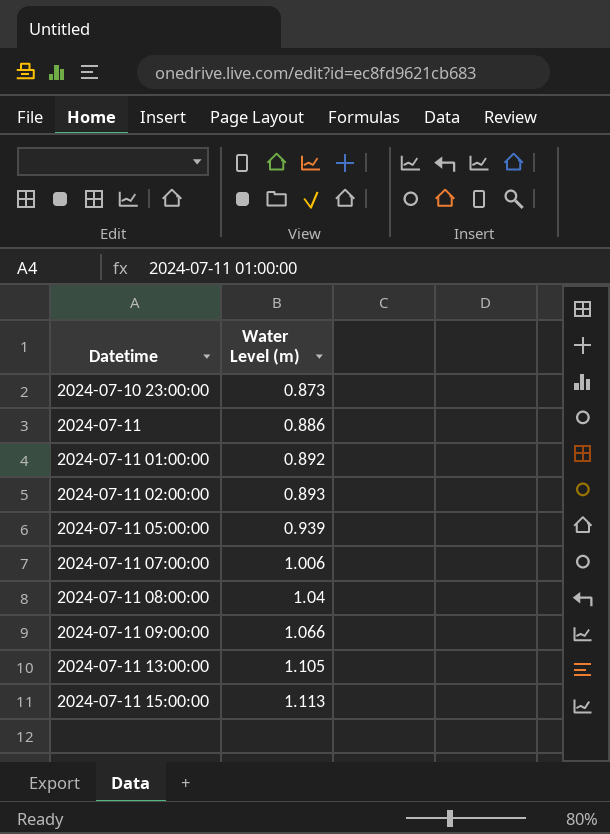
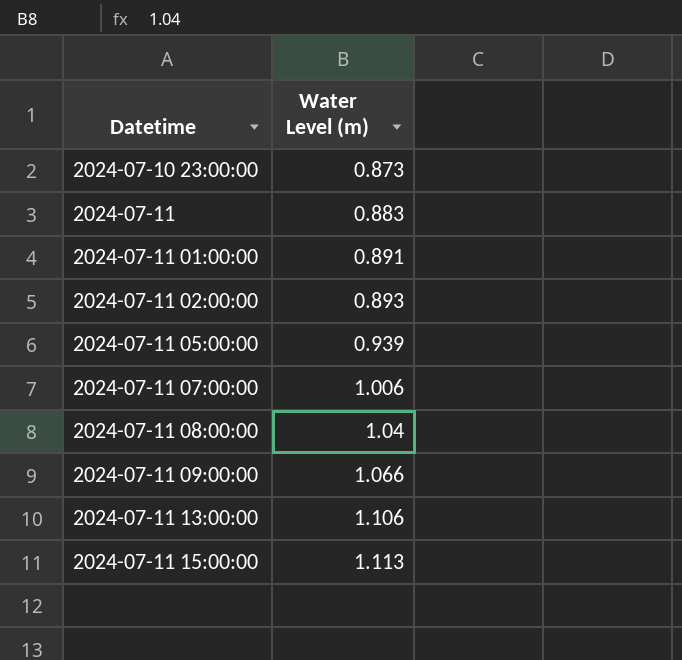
2024-07-11 | Water Level (m): 0.886 -> 0.883
2024-07-11 01:00:00 | Water Level (m): 0.892 -> 0.891
2024-07-11 13:00:00 | Water Level (m): 1.105 -> 1.106

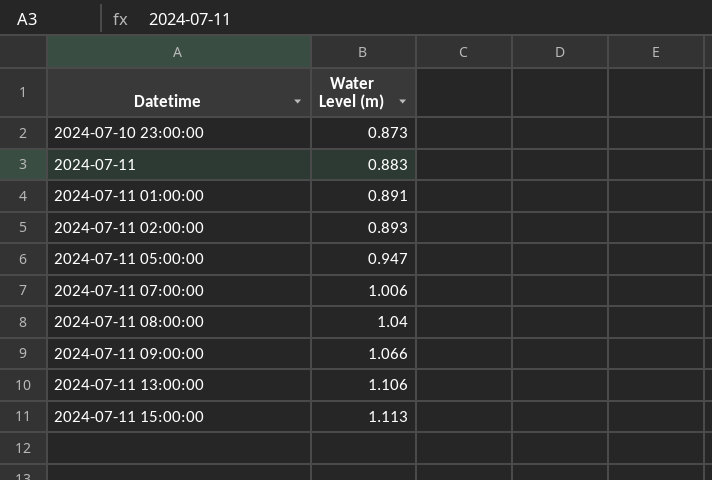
2024-07-11 05:00:00 | Water Level (m): 0.939 -> 0.947

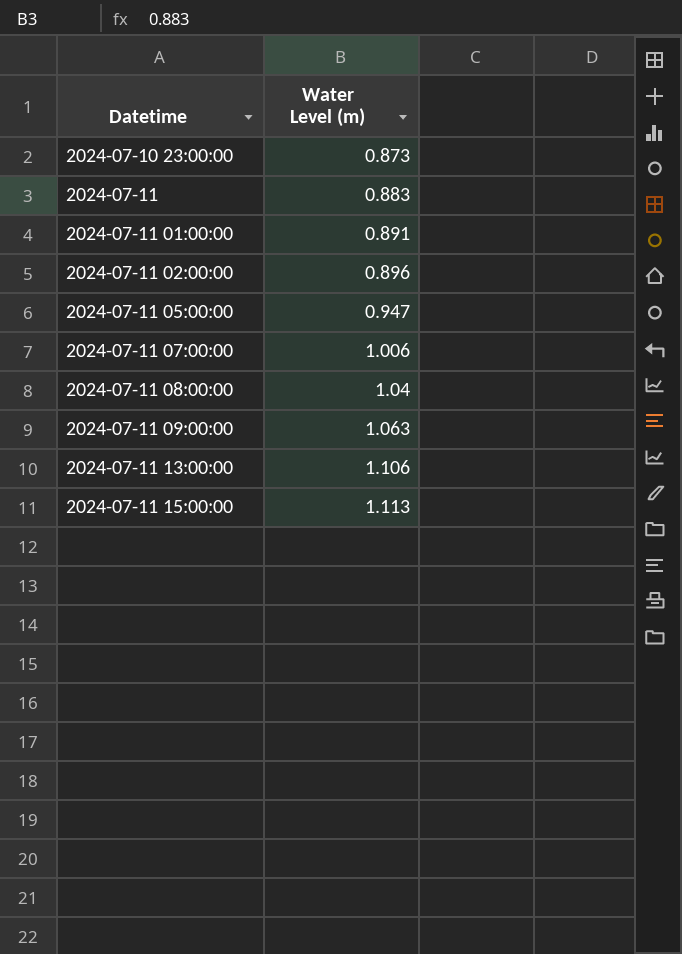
2024-07-11 02:00:00 | Water Level (m): 0.893 -> 0.896
2024-07-11 09:00:00 | Water Level (m): 1.066 -> 1.063

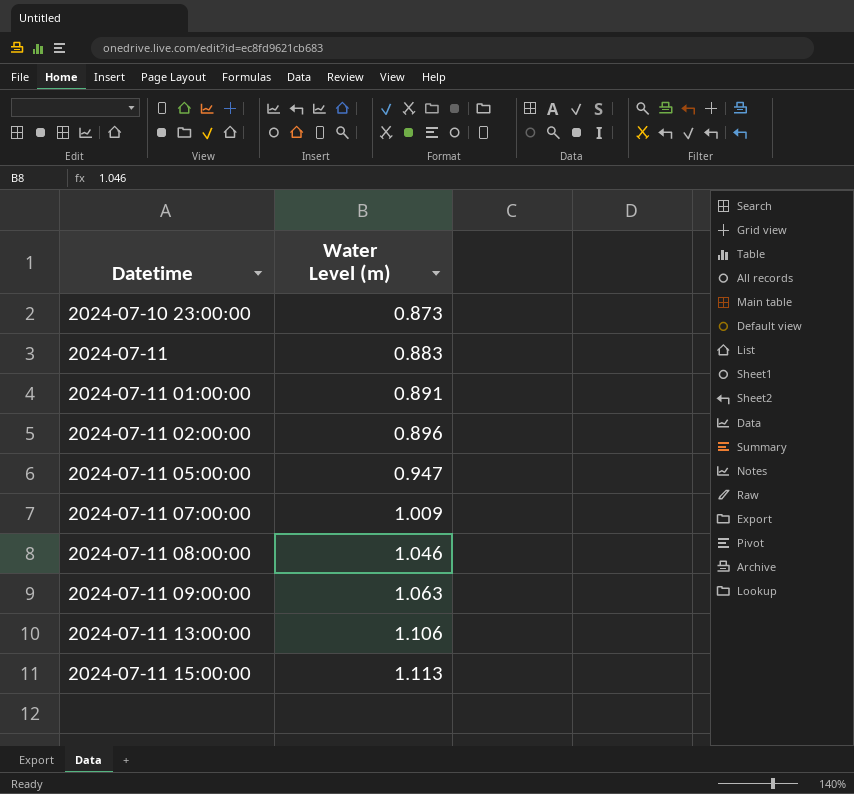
2024-07-11 07:00:00 | Water Level (m): 1.006 -> 1.009
2024-07-11 08:00:00 | Water Level (m): 1.04 -> 1.046

